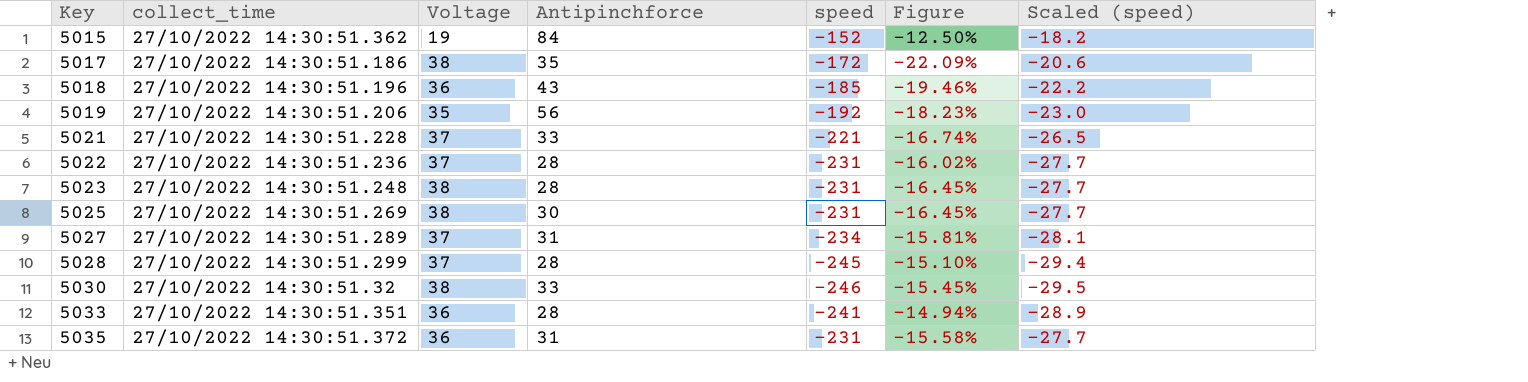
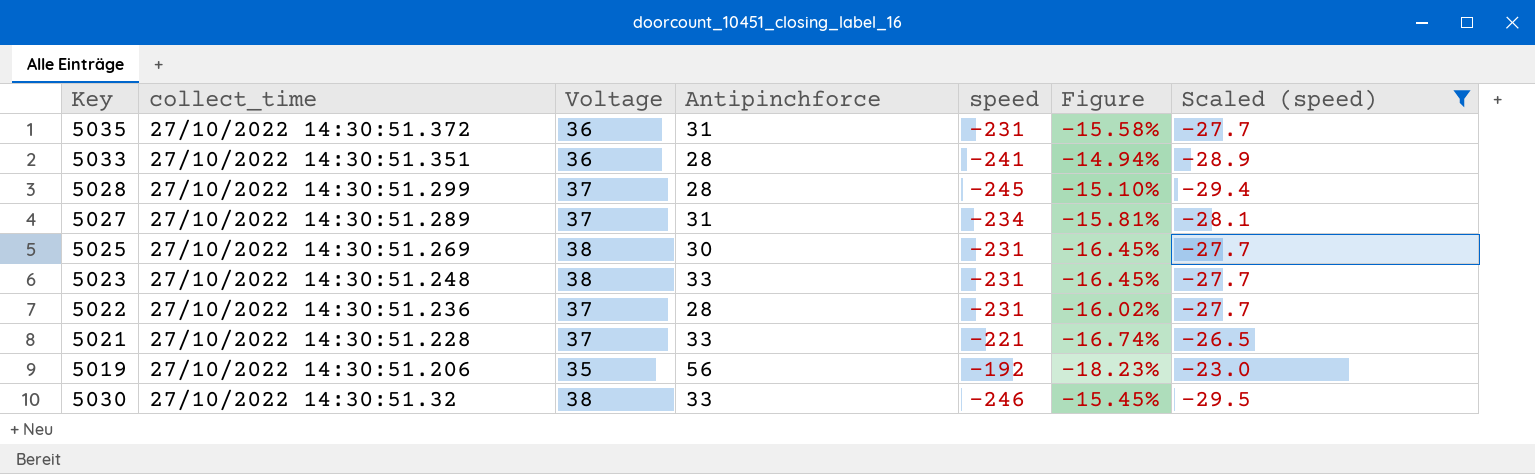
filter: none -> Scaled (speed) <= -23.0
row order: Key ascending -> collect_time descending
5023 | Antipinchforce: 28 -> 33

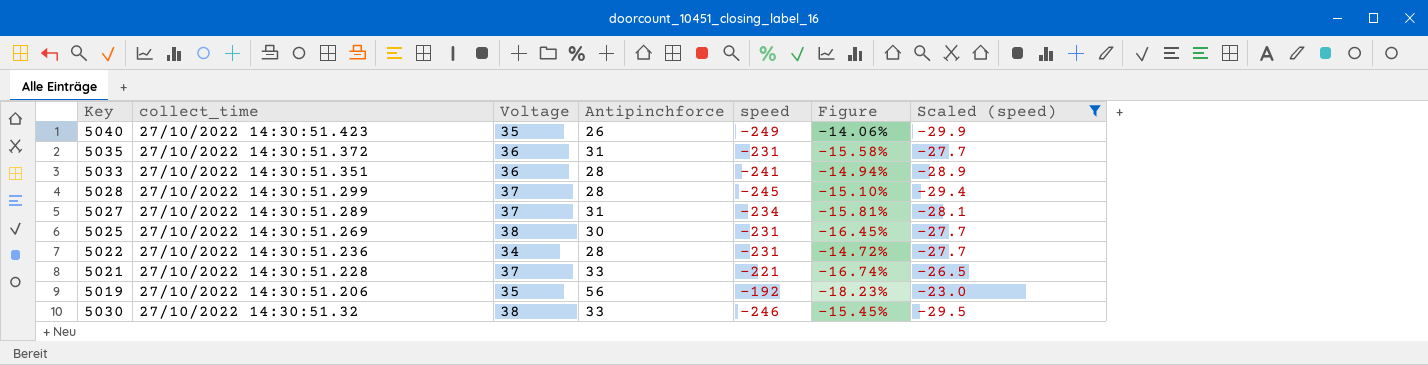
row 5023: 27/10/2022 14:30:51.248 | 38 | 33 | -231 | -16.45% | -27.7 -> none
row 5040: none -> 27/10/2022 14:30:51.423 | 35 | 26 | -249 | -14.06% | -29.9
5022 | Voltage: 37 -> 34
5022 | Figure: -16.02% -> -14.72%

